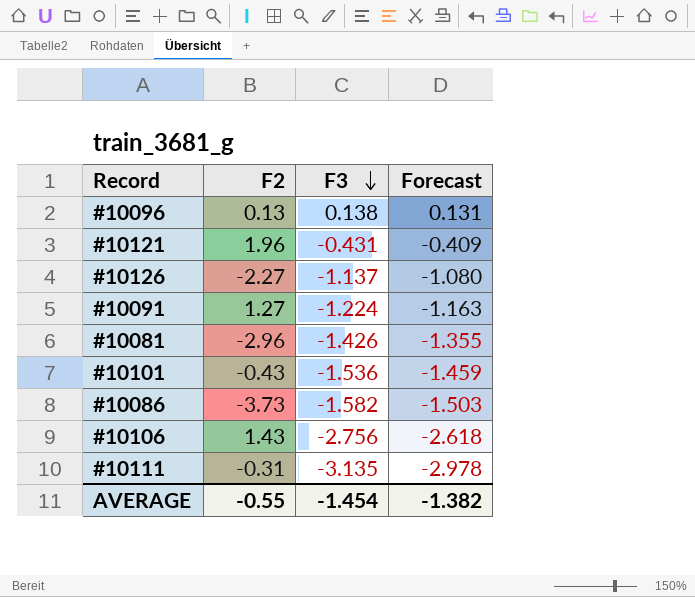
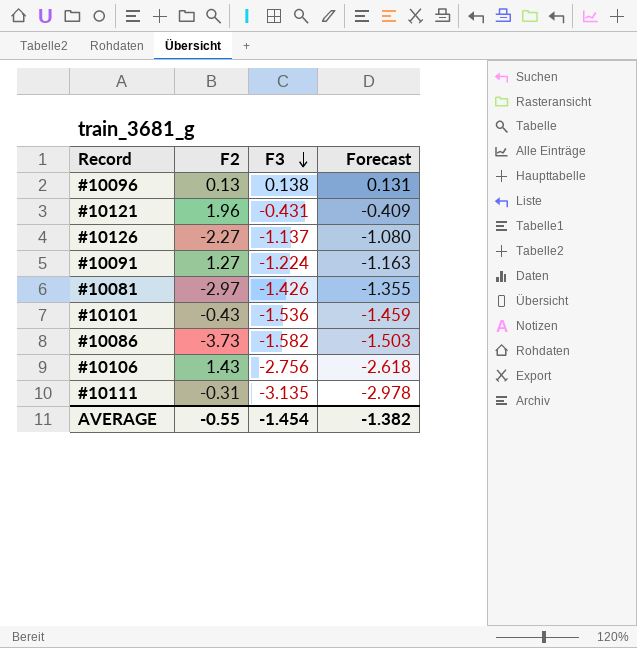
#10081 | F2: -2.96 -> -2.97

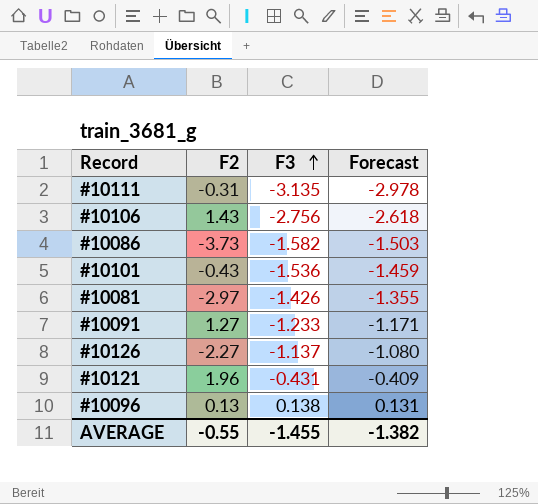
row order: F3 descending -> F3 ascending
#10091 | F3: -1.224 -> -1.233
#10091 | Forecast: -1.163 -> -1.171
AVERAGE | F3: -1.454 -> -1.455

